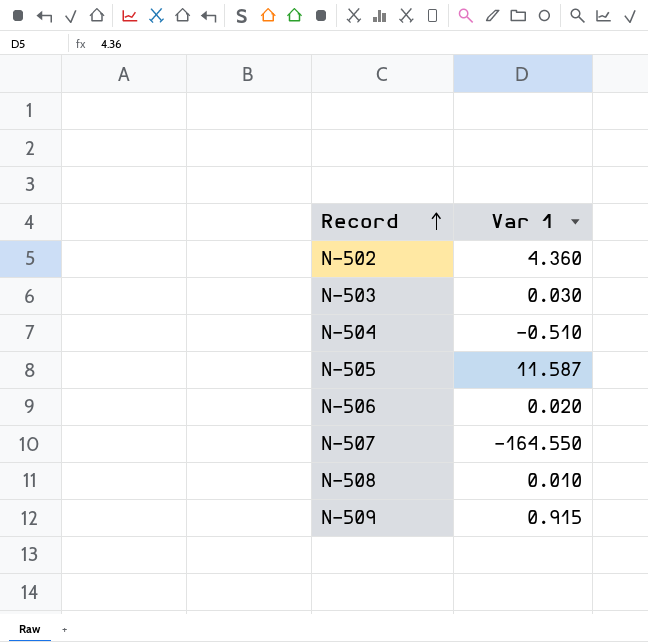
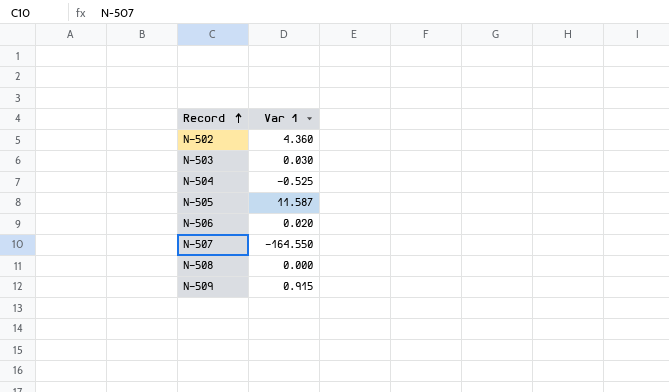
N-504 | Var 1: -0.510 -> -0.525
N-508 | Var 1: 0.010 -> 0.000

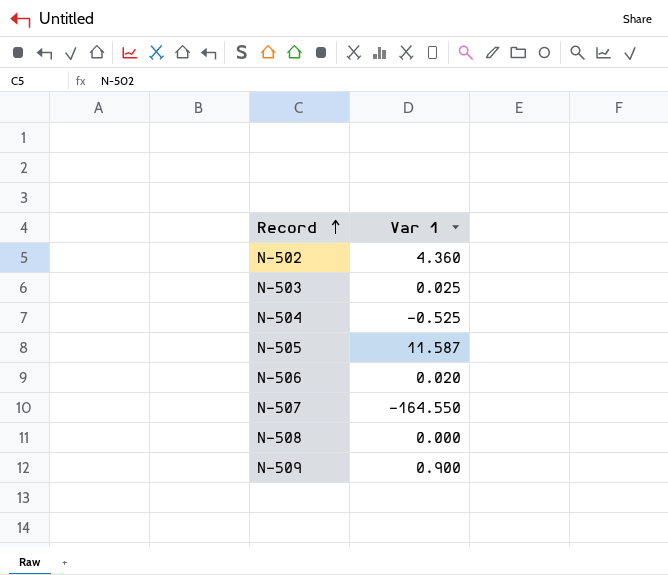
N-503 | Var 1: 0.030 -> 0.025
N-509 | Var 1: 0.915 -> 0.900

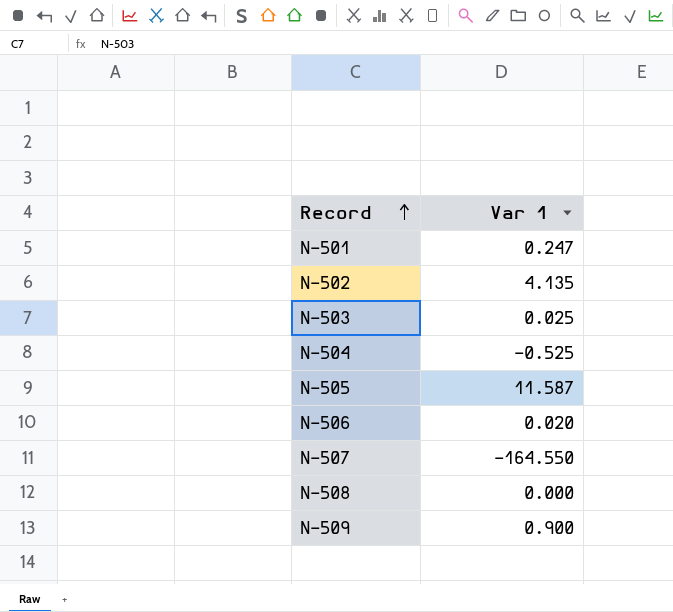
row N-501: none -> 0.247
N-502 | Var 1: 4.360 -> 4.135

